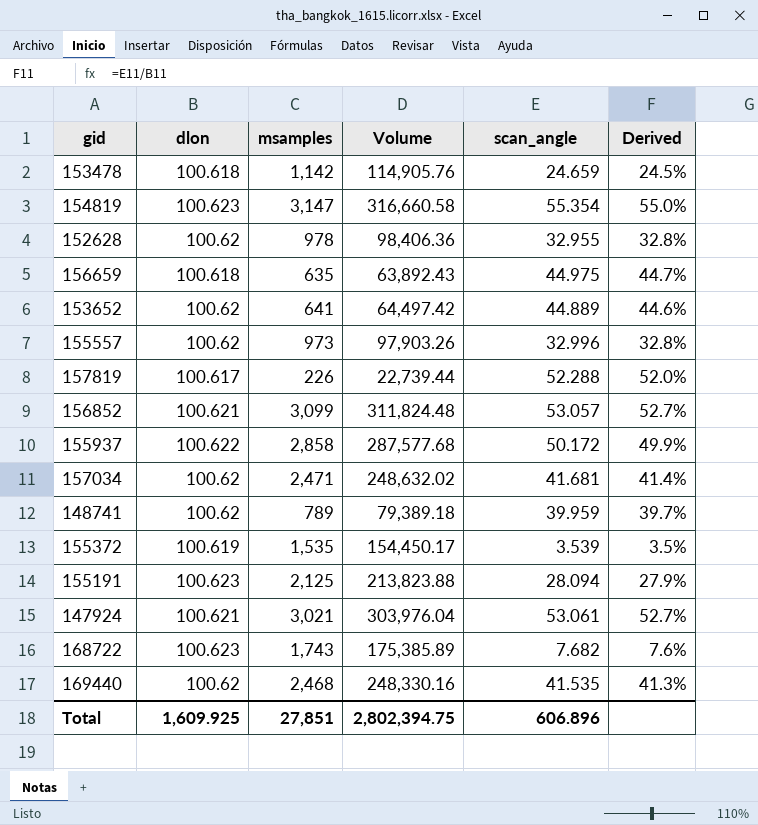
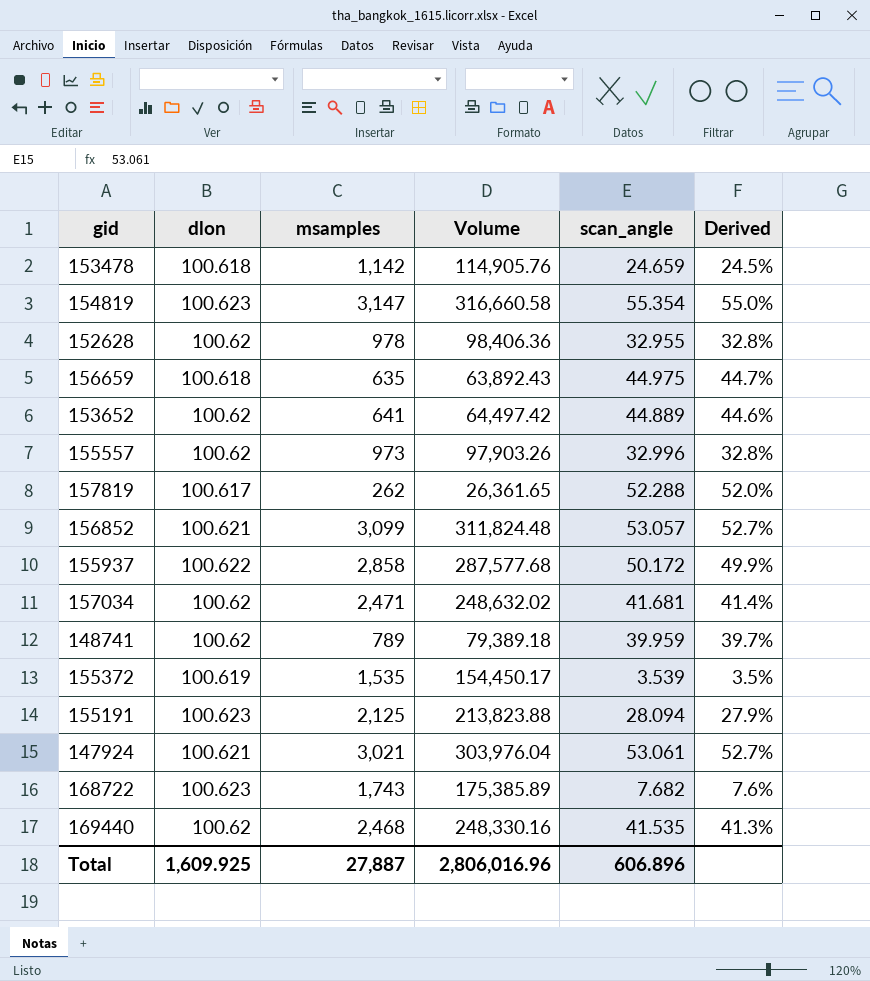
157819 | msamples: 226 -> 262
157819 | Volume: 22,739.44 -> 26,361.65
Total | msamples: 27,851 -> 27,887
Total | Volume: 2,802,394.75 -> 2,806,016.96

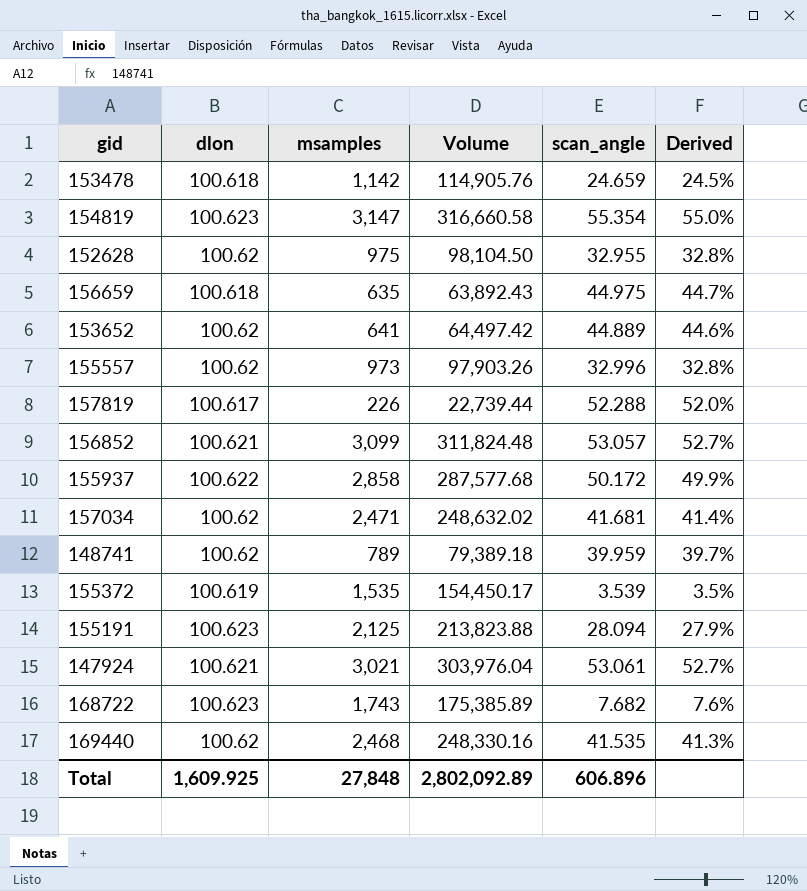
152628 | msamples: 978 -> 975
152628 | Volume: 98,406.36 -> 98,104.50
157819 | msamples: 262 -> 226
157819 | Volume: 26,361.65 -> 22,739.44
Total | msamples: 27,887 -> 27,848
Total | Volume: 2,806,016.96 -> 2,802,092.89

